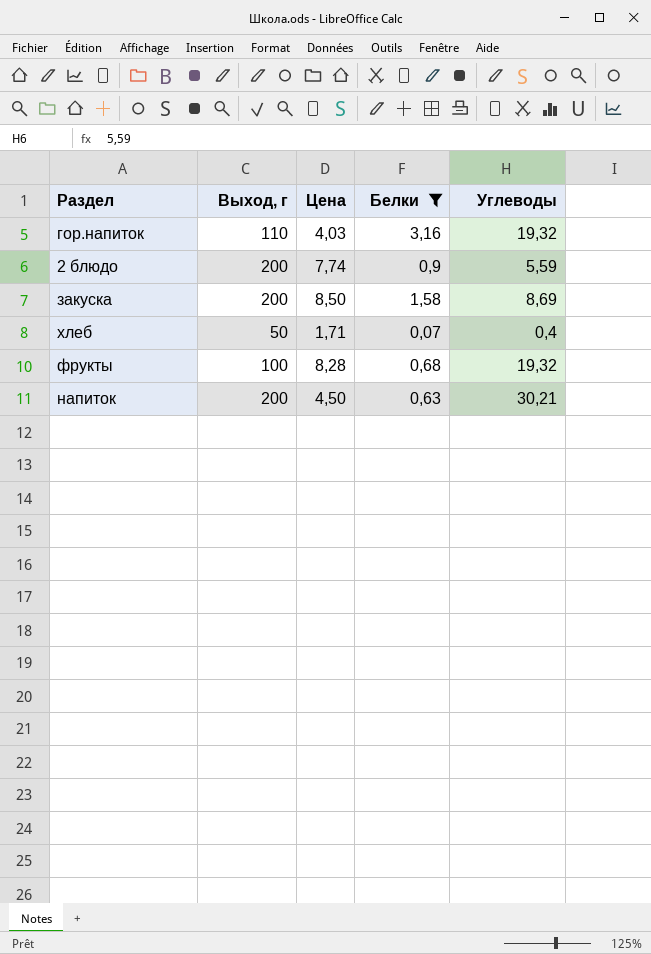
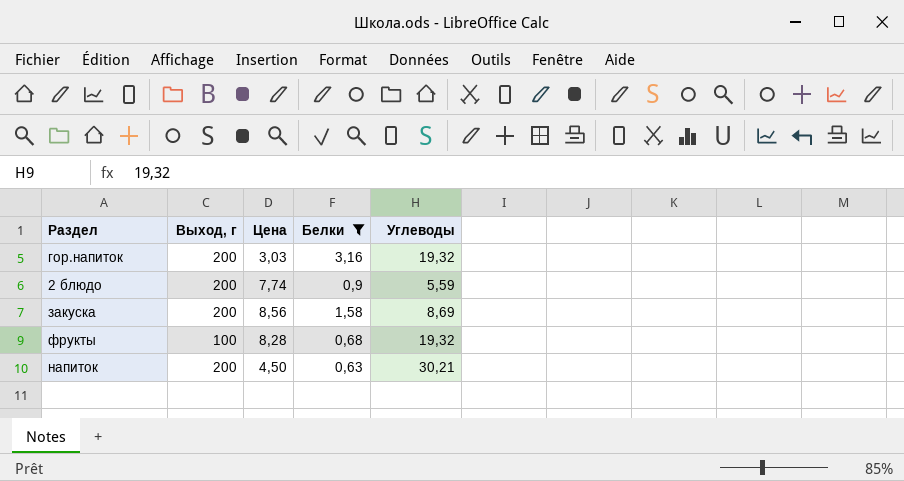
row хлеб: 50 | 1,71 | 0,07 | 0,4 -> none
гор.напиток | Выход, г: 110 -> 200
гор.напиток | Цена: 4,03 -> 3,03
закуска | Цена: 8,50 -> 8,56

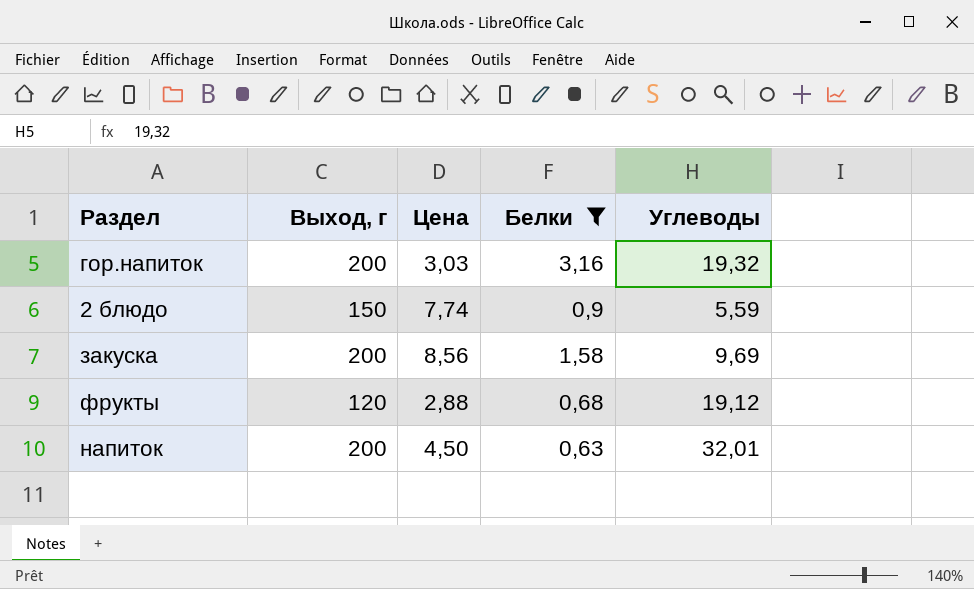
2 блюдо | Выход, г: 200 -> 150
закуска | Углеводы: 8,69 -> 9,69
фрукты | Выход, г: 100 -> 120
фрукты | Цена: 8,28 -> 2,88
фрукты | Углеводы: 19,32 -> 19,12
напиток | Углеводы: 30,21 -> 32,01

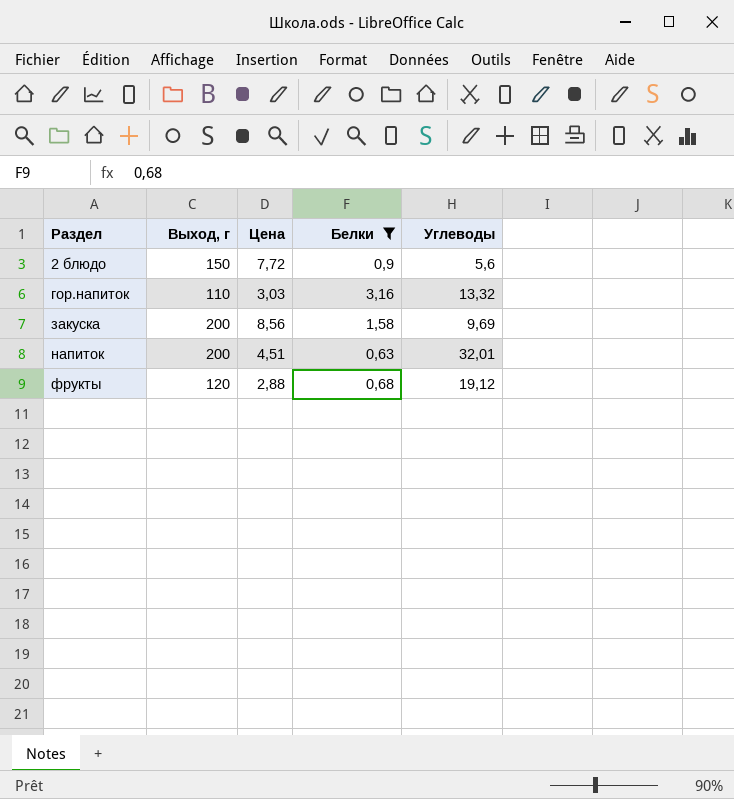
row order: none -> Раздел ascending
2 блюдо | Цена: 7,74 -> 7,72
2 блюдо | Углеводы: 5,59 -> 5,6
гор.напиток | Выход, г: 200 -> 110
гор.напиток | Углеводы: 19,32 -> 13,32
напиток | Цена: 4,50 -> 4,51

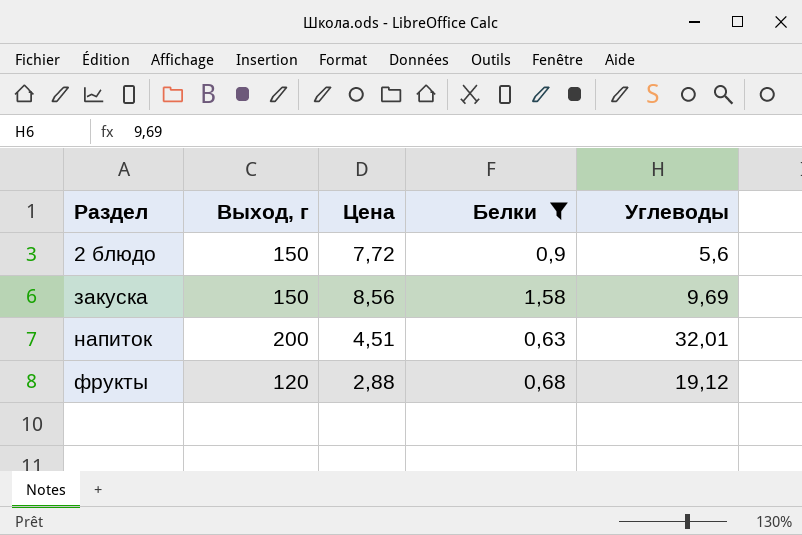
row гор.напиток: 110 | 3,03 | 3,16 | 13,32 -> none
закуска | Выход, г: 200 -> 150

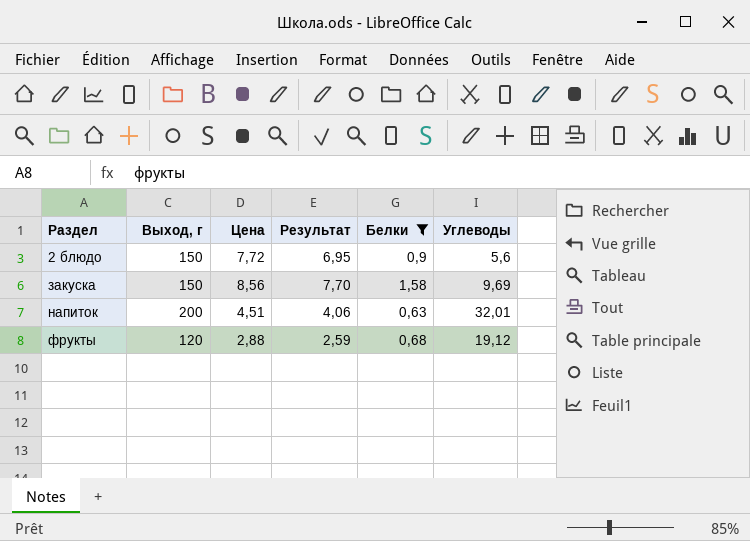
column Результат | formula: none -> [Цена] * 0,9

